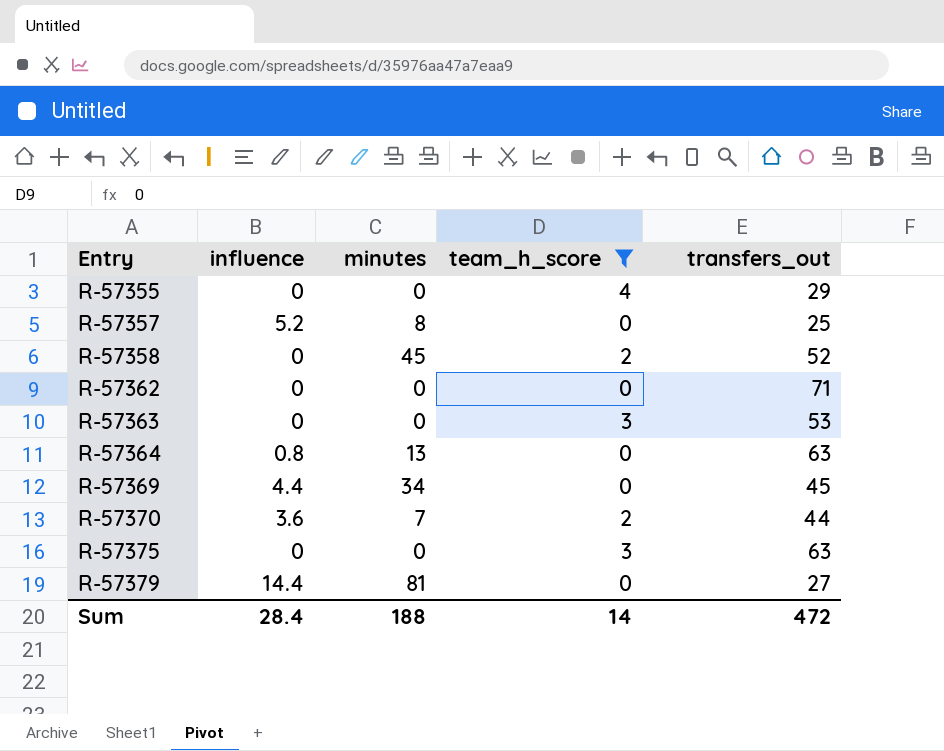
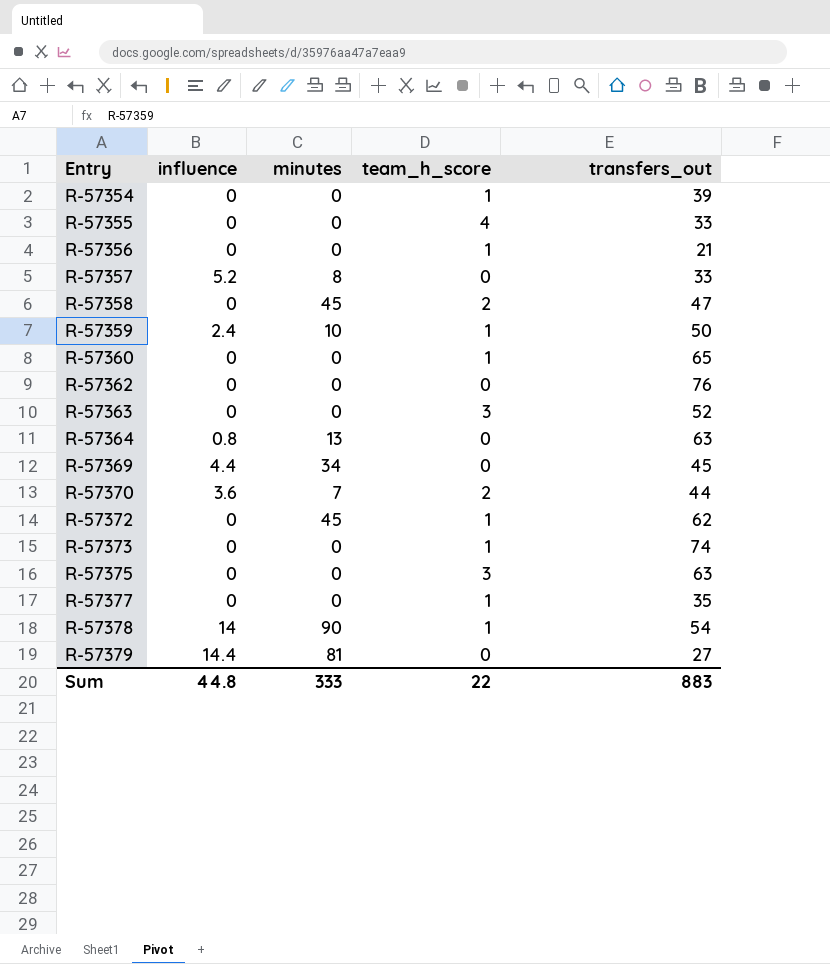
filter: team_h_score != 1 -> none
R-57355 | transfers_out: 29 -> 33
R-57357 | transfers_out: 25 -> 33
R-57358 | transfers_out: 52 -> 47
R-57362 | transfers_out: 71 -> 76
R-57363 | transfers_out: 53 -> 52
Sum | influence: 28.4 -> 44.8
Sum | minutes: 188 -> 333
Sum | team_h_score: 14 -> 22
Sum | transfers_out: 472 -> 883

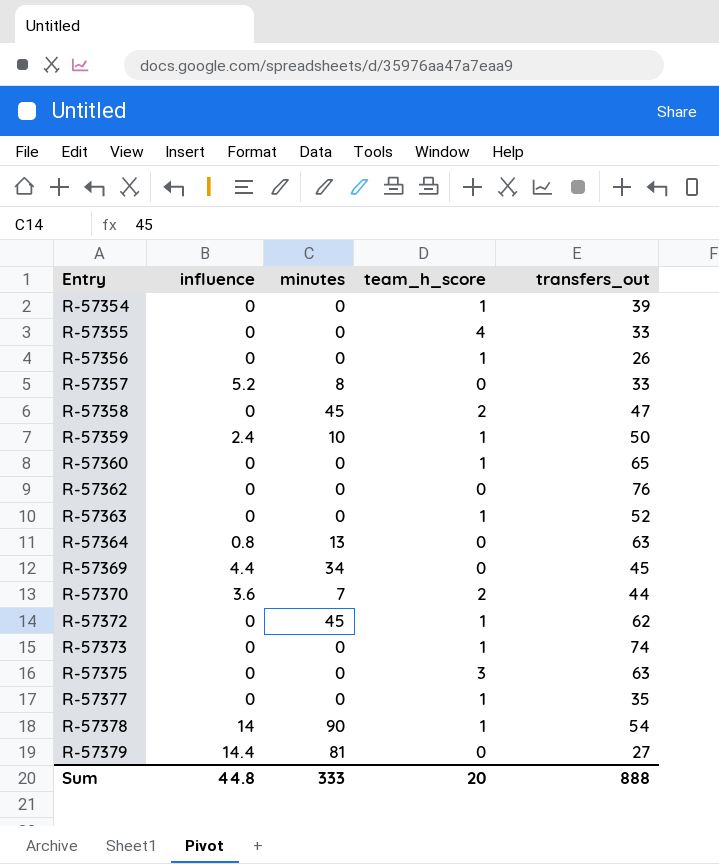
R-57356 | transfers_out: 21 -> 26
R-57363 | team_h_score: 3 -> 1
Sum | team_h_score: 22 -> 20
Sum | transfers_out: 883 -> 888

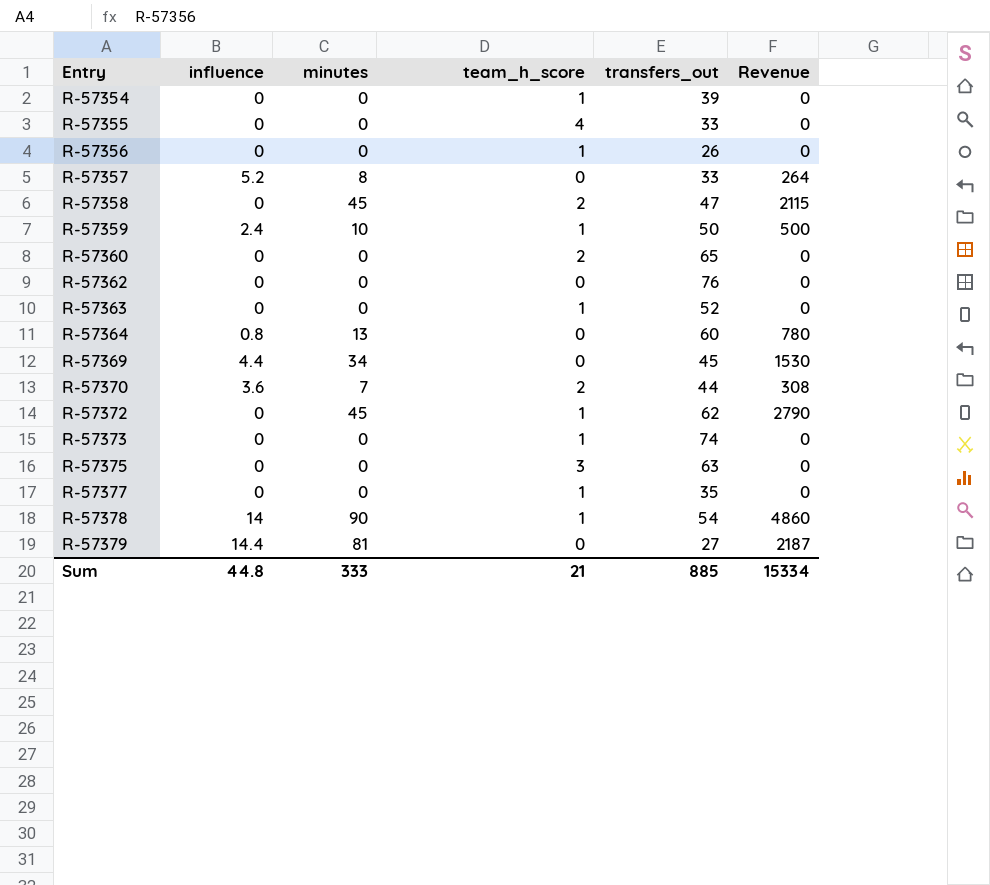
column Revenue | formula: none -> [minutes] * [transfers_out]
R-57360 | team_h_score: 1 -> 2
R-57364 | transfers_out: 63 -> 60
Sum | team_h_score: 20 -> 21
Sum | transfers_out: 888 -> 885

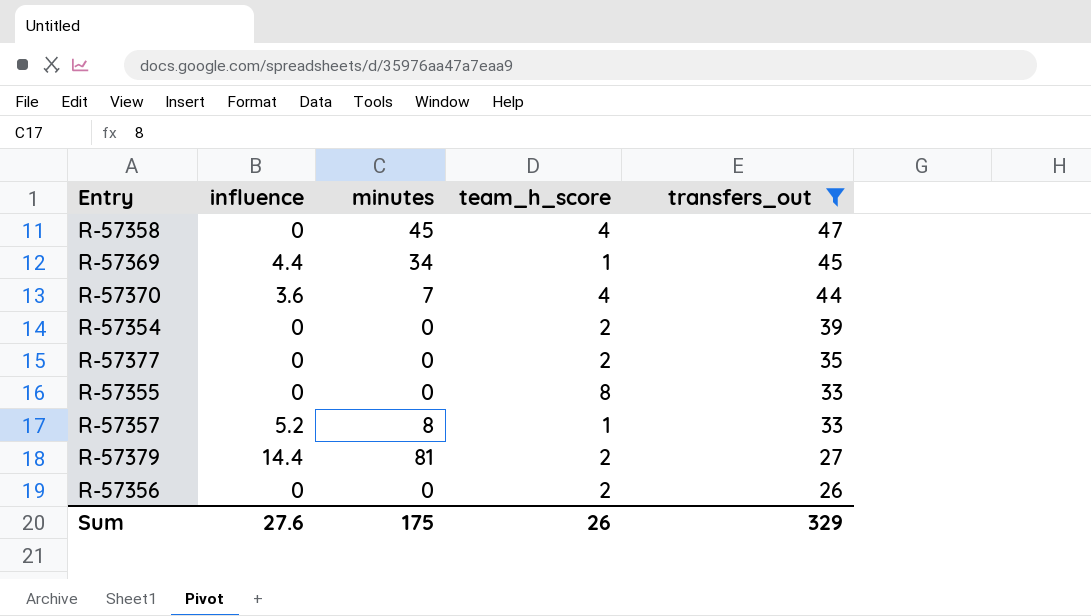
filter: none -> transfers_out <= 47
row order: Entry ascending -> transfers_out descending
column Revenue | formula: [minutes] * [transfers_out] -> none
R-57358 | team_h_score: 2 -> 4
R-57369 | team_h_score: 0 -> 1
R-57370 | team_h_score: 2 -> 4
R-57354 | team_h_score: 1 -> 2
R-57377 | team_h_score: 1 -> 2
R-57355 | team_h_score: 4 -> 8
R-57357 | team_h_score: 0 -> 1
R-57379 | team_h_score: 0 -> 2
R-57356 | team_h_score: 1 -> 2
Sum | influence: 44.8 -> 27.6
Sum | minutes: 333 -> 175
Sum | team_h_score: 21 -> 26
Sum | transfers_out: 885 -> 329

